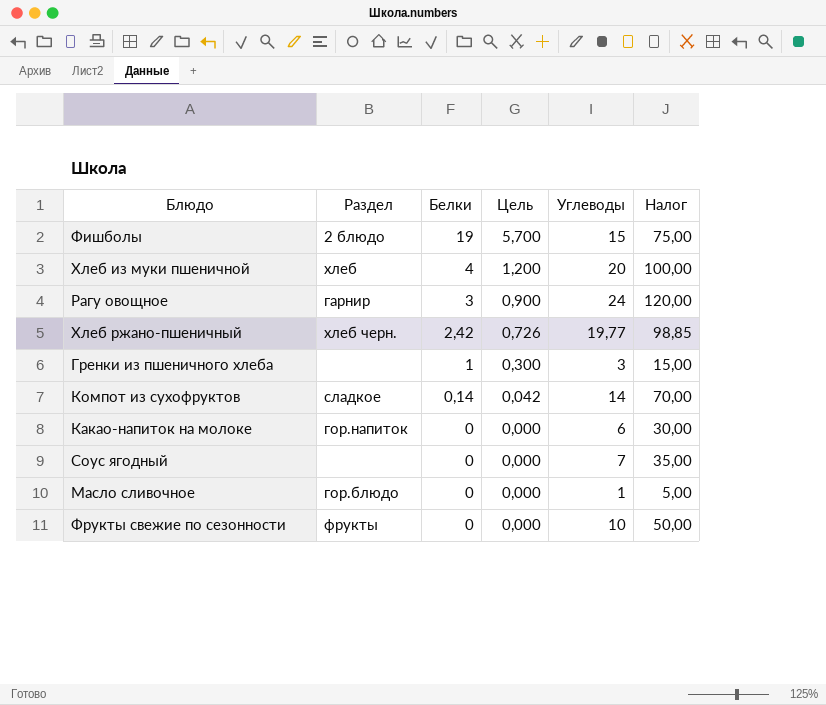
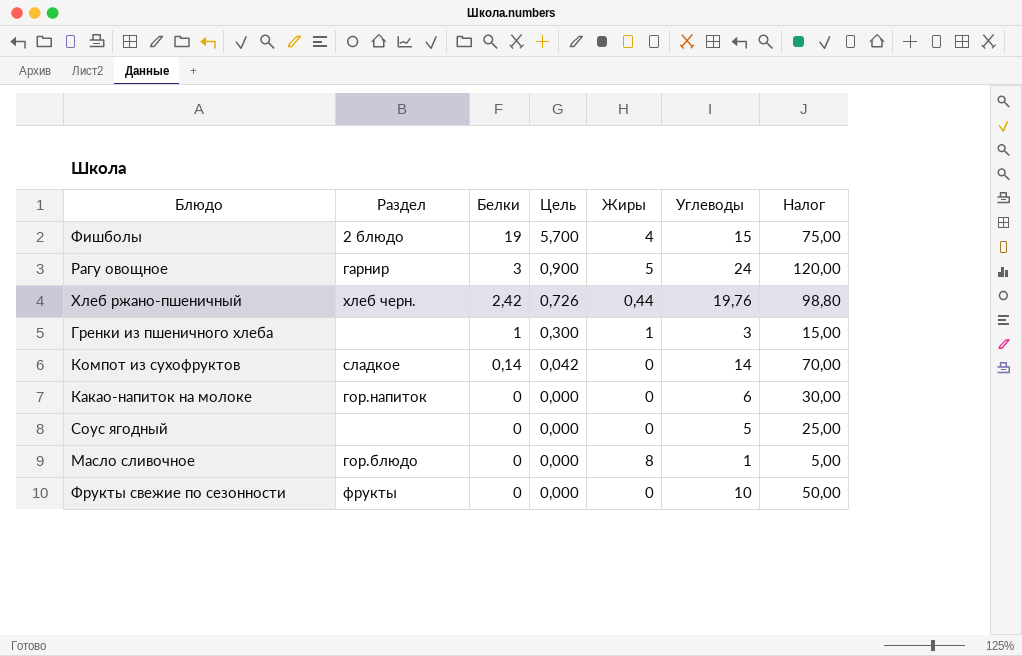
column Жиры | position: none -> 5
row Хлеб из муки пшеничной: хлеб | 4 | 1,200 | 20 | 100,00 -> none
Хлеб ржано-пшеничный | Углеводы: 19,77 -> 19,76
Хлеб ржано-пшеничный | Налог: 98,85 -> 98,80
Соус ягодный | Углеводы: 7 -> 5
Соус ягодный | Налог: 35,00 -> 25,00

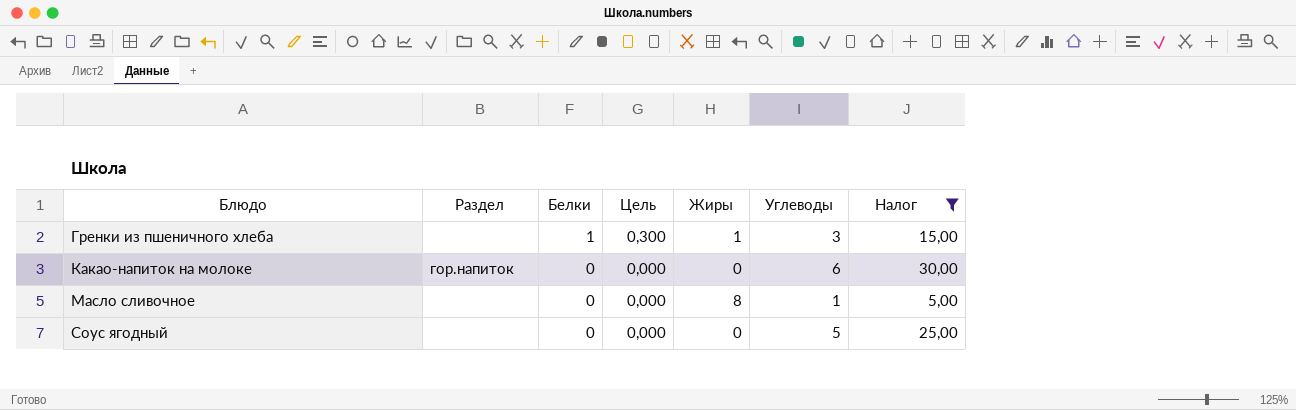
filter: none -> Налог <= 30,00
row order: Белки descending -> Блюдо ascending
Масло сливочное | Раздел: гор.блюдо -> none

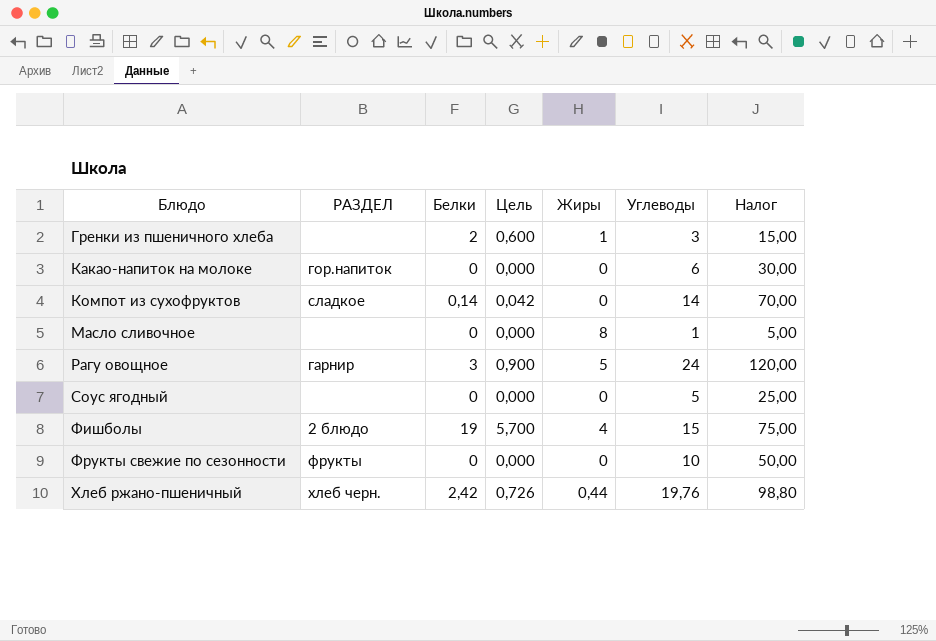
filter: Налог <= 30,00 -> none
column name: Раздел -> РАЗДЕЛ
Гренки из пшеничного хлеба | Белки: 1 -> 2
Гренки из пшеничного хлеба | Цель: 0,300 -> 0,600

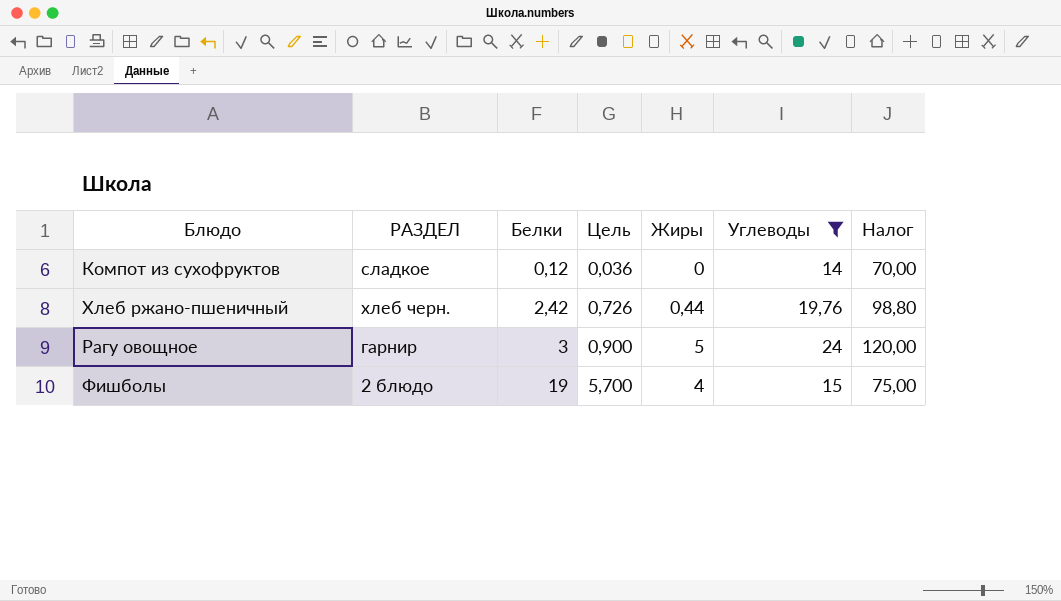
filter: none -> Углеводы >= 14
row order: Блюдо ascending -> Белки ascending
Компот из сухофруктов | Белки: 0,14 -> 0,12
Компот из сухофруктов | Цель: 0,042 -> 0,036

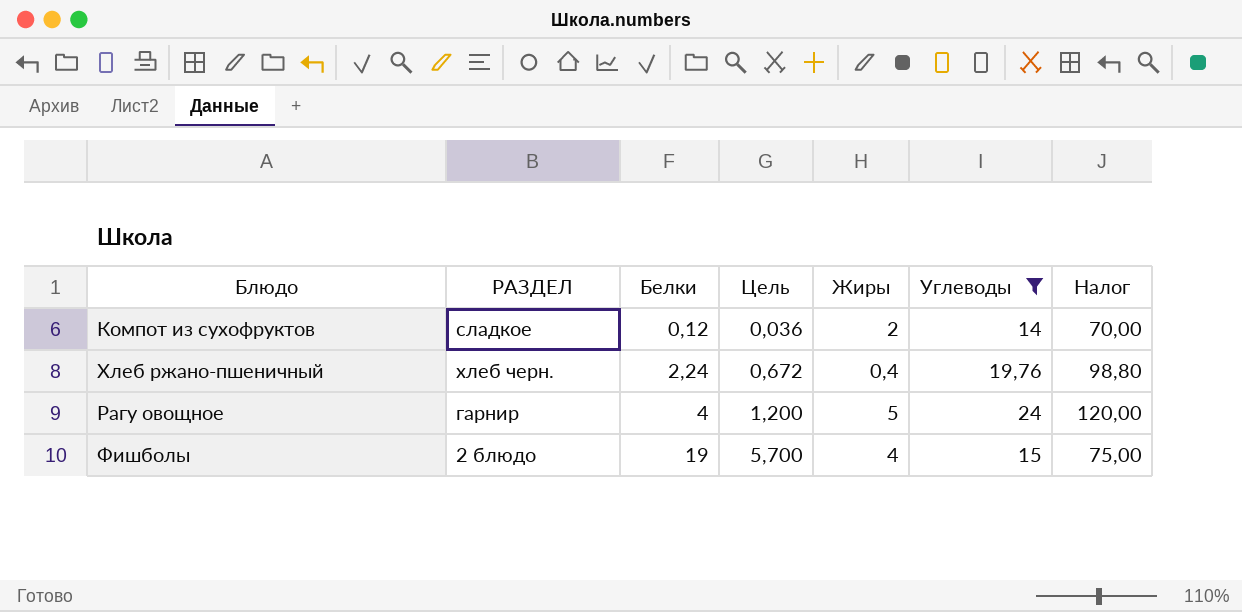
Компот из сухофруктов | Жиры: 0 -> 2
Хлеб ржано-пшеничный | Белки: 2,42 -> 2,24
Хлеб ржано-пшеничный | Цель: 0,726 -> 0,672
Хлеб ржано-пшеничный | Жиры: 0,44 -> 0,4
Рагу овощное | Белки: 3 -> 4
Рагу овощное | Цель: 0,900 -> 1,200

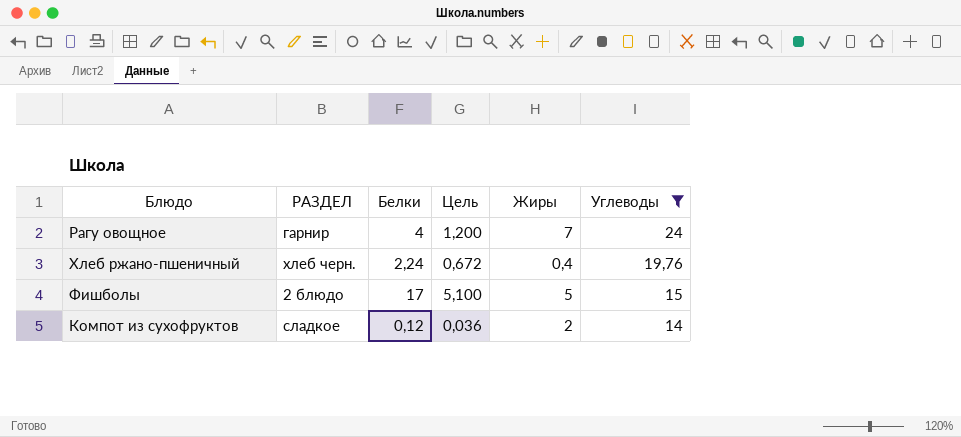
row order: Белки ascending -> Углеводы descending
column Налог | formula: [Углеводы] * 5 -> none
Рагу овощное | Жиры: 5 -> 7
Фишболы | Белки: 19 -> 17
Фишболы | Цель: 5,700 -> 5,100
Фишболы | Жиры: 4 -> 5

